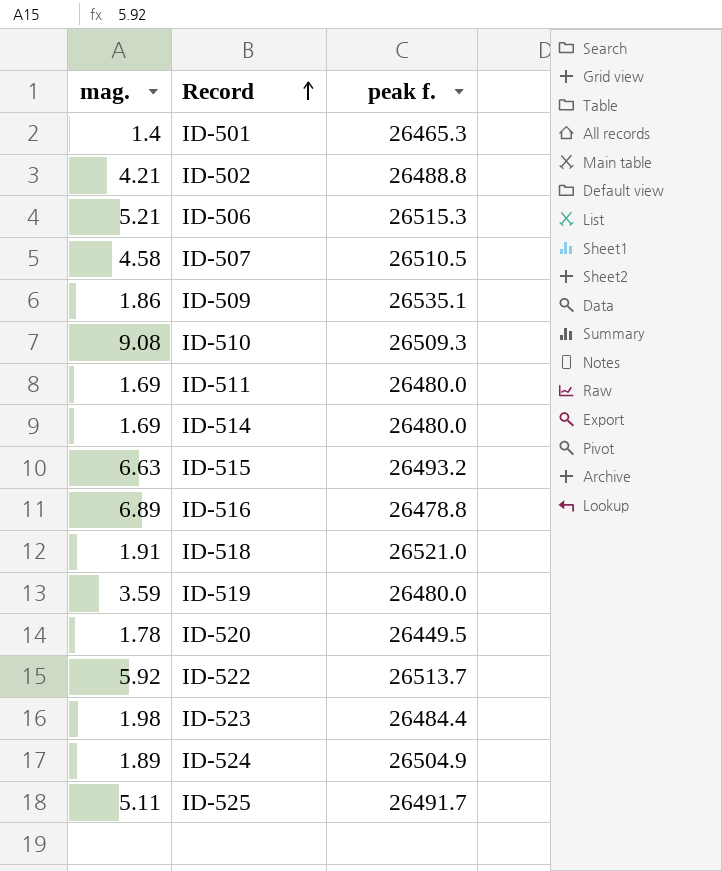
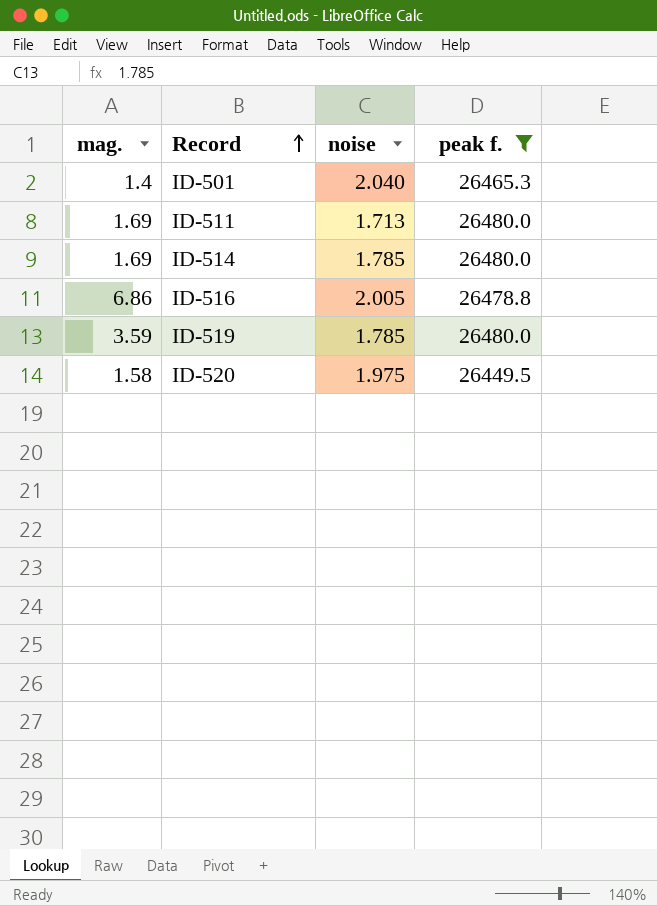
filter: none -> peak f. <= 26480.0
column noise | position: none -> 3
ID-516 | mag.: 6.89 -> 6.86
ID-520 | mag.: 1.78 -> 1.58

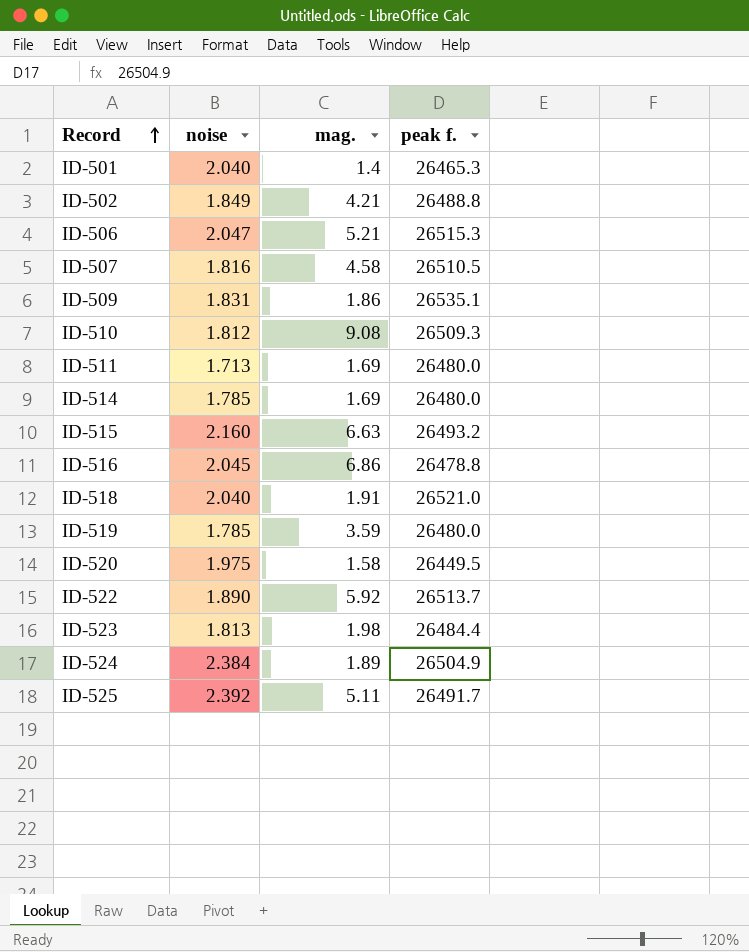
filter: peak f. <= 26480.0 -> none
column mag. | position: 1 -> 3
ID-516 | noise: 2.005 -> 2.045

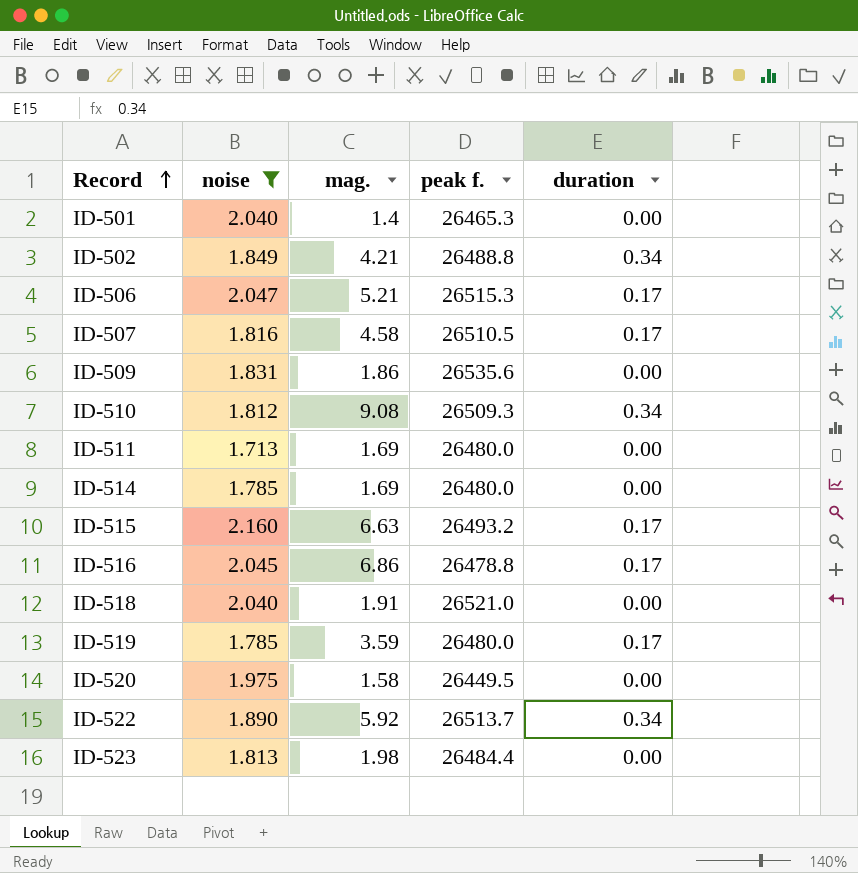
filter: none -> noise <= 2.160
column duration | position: none -> 5
ID-509 | peak f.: 26535.1 -> 26535.6

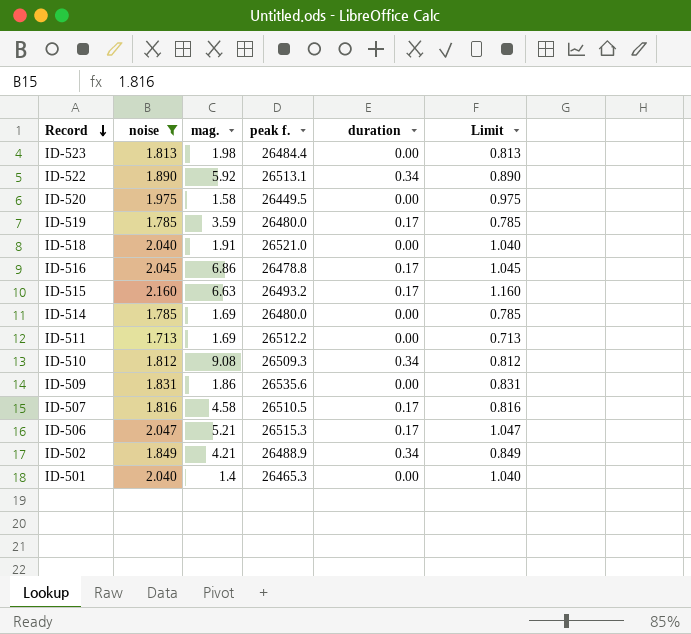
row order: Record ascending -> Record descending
column Limit | formula: none -> [noise] - 1
ID-522 | peak f.: 26513.7 -> 26513.1
ID-511 | peak f.: 26480.0 -> 26512.2
ID-502 | peak f.: 26488.8 -> 26488.9

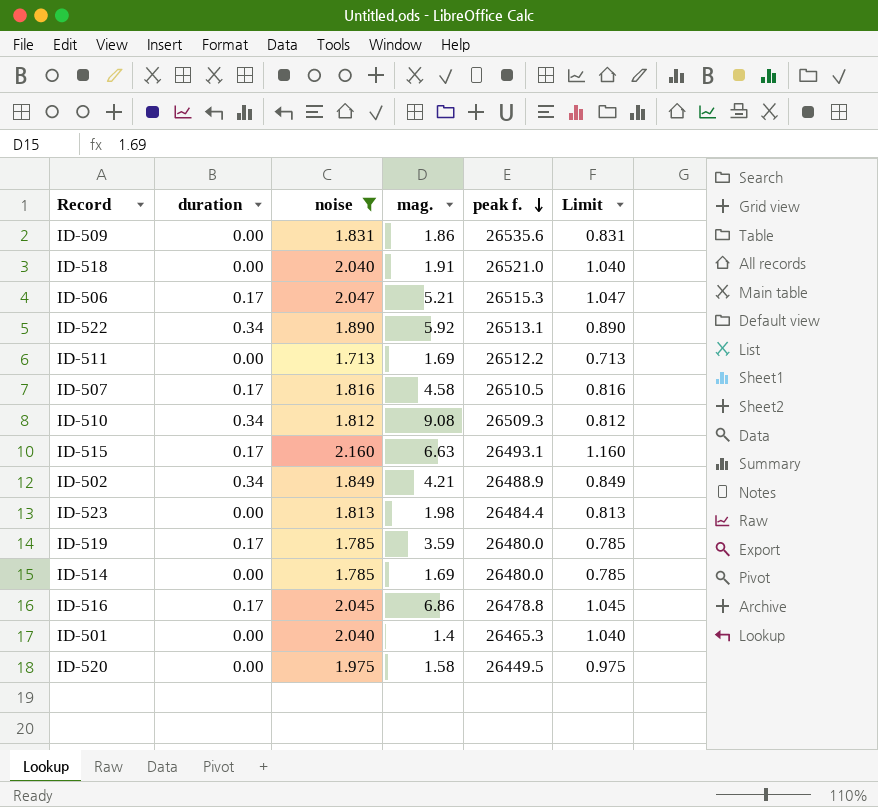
row order: Record descending -> peak f. descending
column duration | position: 5 -> 2
ID-515 | peak f.: 26493.2 -> 26493.1

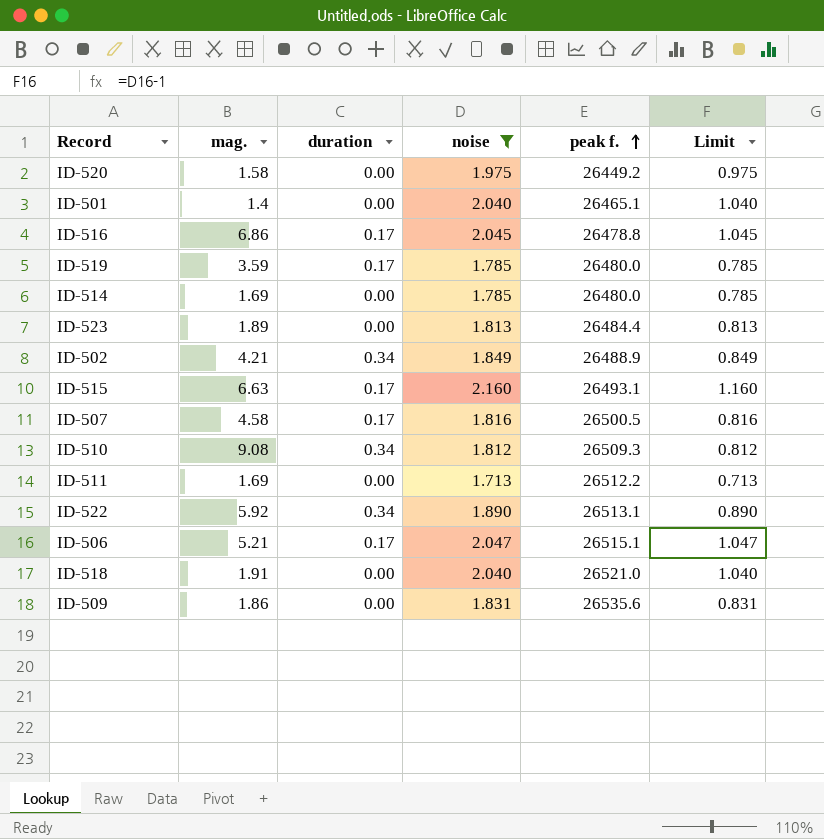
row order: peak f. descending -> peak f. ascending
column mag. | position: 4 -> 2
ID-520 | peak f.: 26449.5 -> 26449.2
ID-501 | peak f.: 26465.3 -> 26465.1
ID-523 | mag.: 1.98 -> 1.89
ID-507 | peak f.: 26510.5 -> 26500.5
ID-506 | peak f.: 26515.3 -> 26515.1

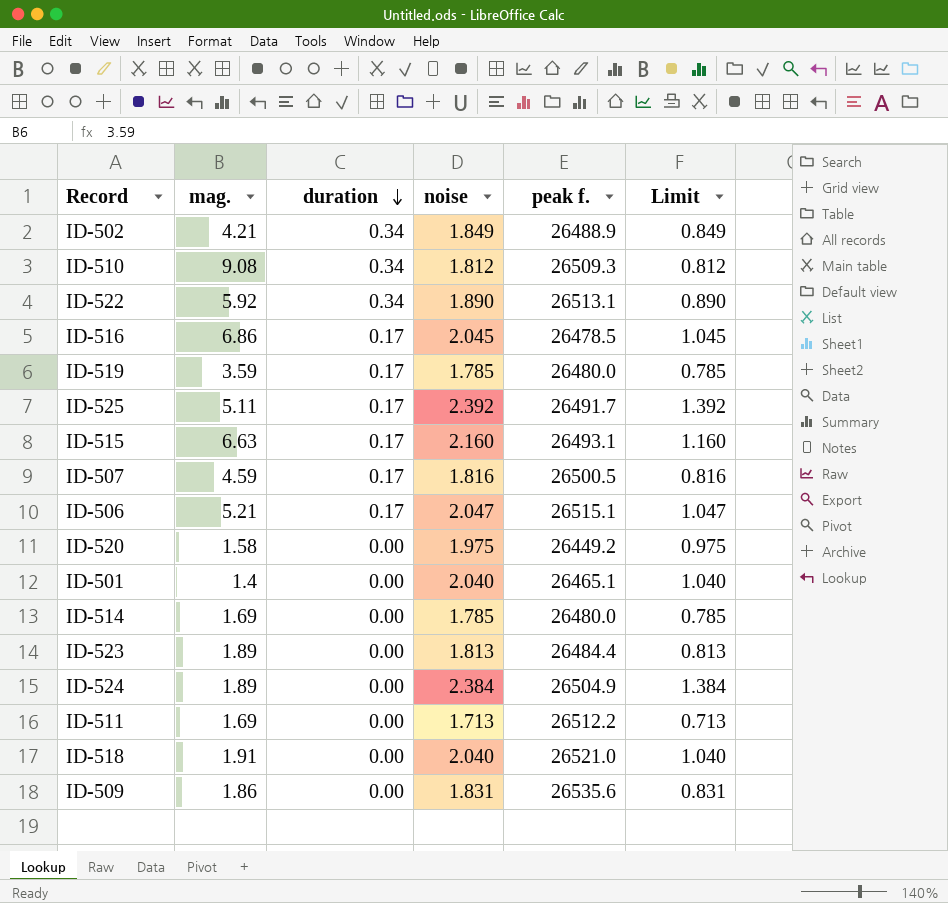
filter: noise <= 2.160 -> none
row order: peak f. ascending -> duration descending
ID-516 | peak f.: 26478.8 -> 26478.5
ID-507 | mag.: 4.58 -> 4.59

